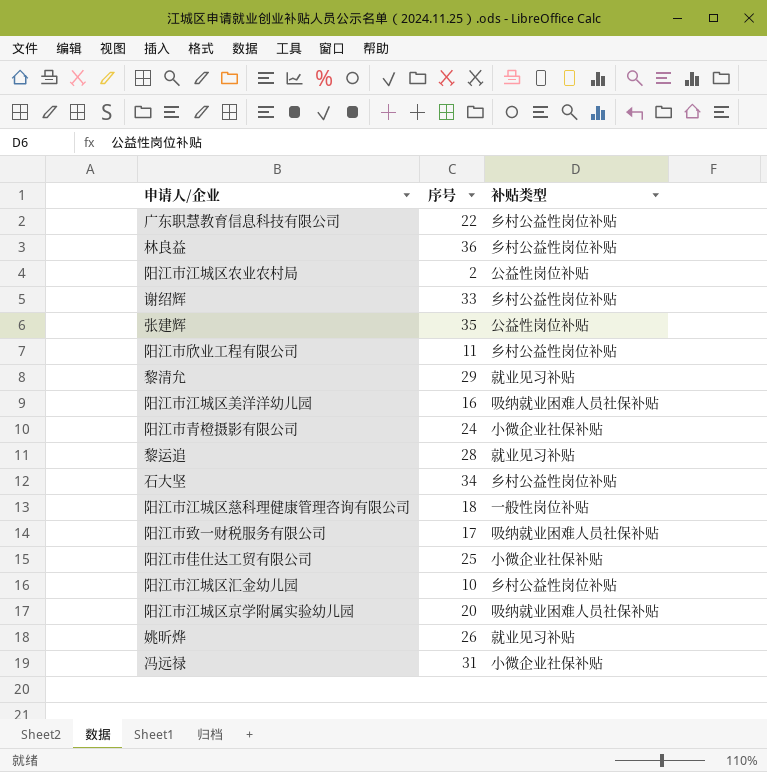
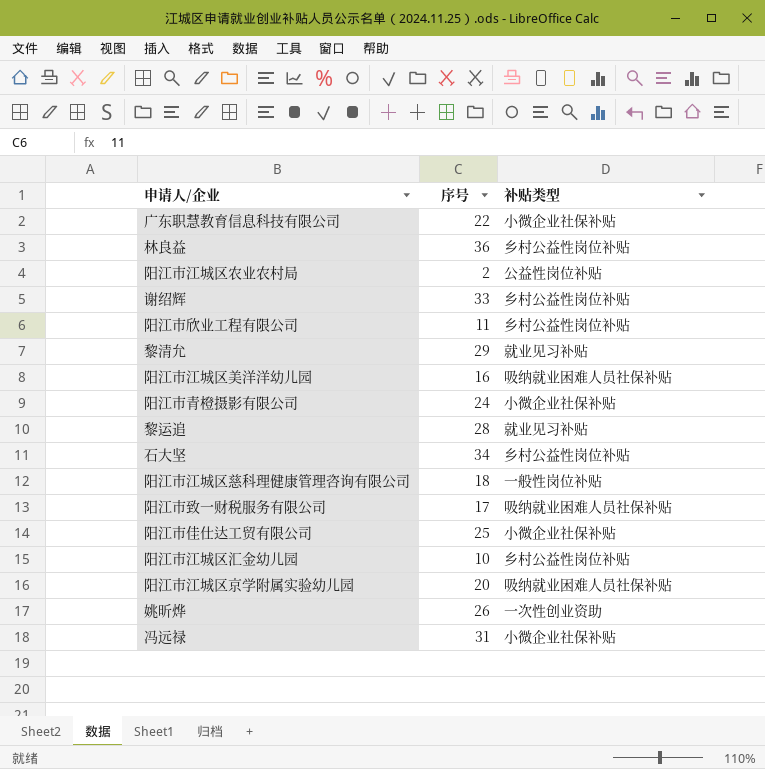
row 张建辉: 35 | 公益性岗位补贴 -> none
广东职慧教育信息科技有限公司 | 补贴类型: 乡村公益性岗位补贴 -> 小微企业社保补贴
姚昕烨 | 补贴类型: 就业见习补贴 -> 一次性创业资助

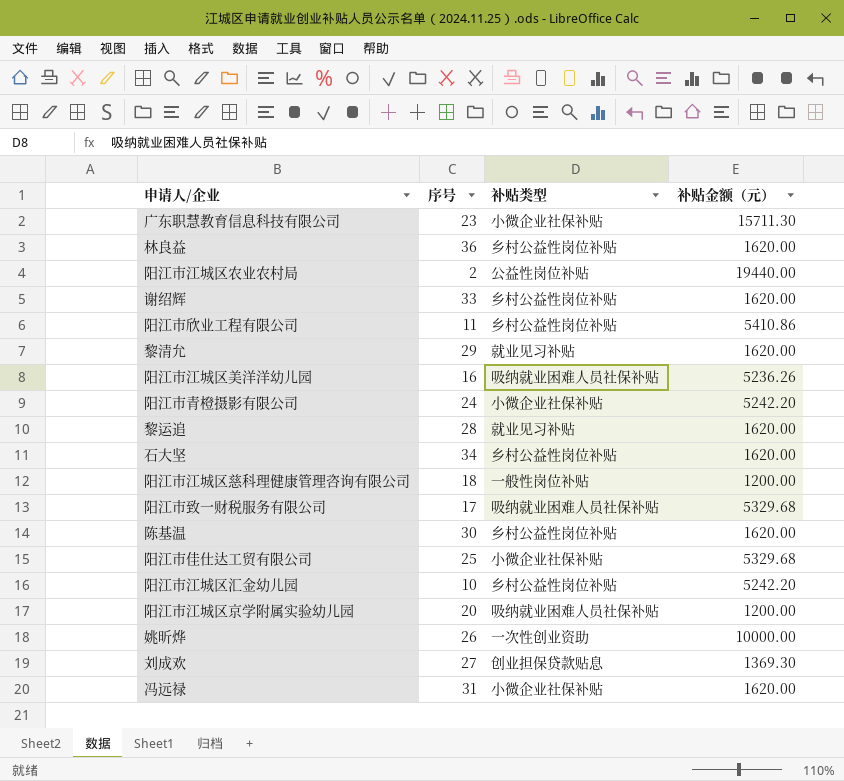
column 补贴金额（元） | position: none -> 4
广东职慧教育信息科技有限公司 | 序号: 22 -> 23
row 陈基温: none -> 30 | 乡村公益性岗位补贴 | 1620.00
row 刘成欢: none -> 27 | 创业担保贷款贴息 | 1369.30

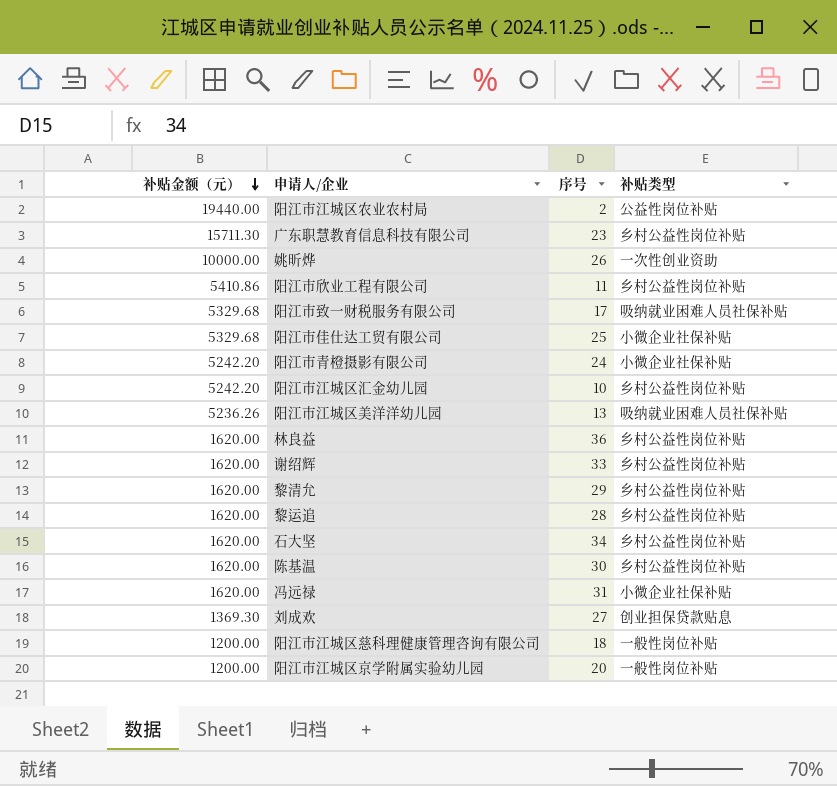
row order: none -> 补贴金额（元） descending
column 补贴金额（元） | position: 4 -> 1
广东职慧教育信息科技有限公司 | 补贴类型: 小微企业社保补贴 -> 乡村公益性岗位补贴
阳江市江城区美洋洋幼儿园 | 序号: 16 -> 13
黎清允 | 补贴类型: 就业见习补贴 -> 乡村公益性岗位补贴
黎运追 | 补贴类型: 就业见习补贴 -> 乡村公益性岗位补贴
阳江市江城区京学附属实验幼儿园 | 补贴类型: 吸纳就业困难人员社保补贴 -> 一般性岗位补贴

